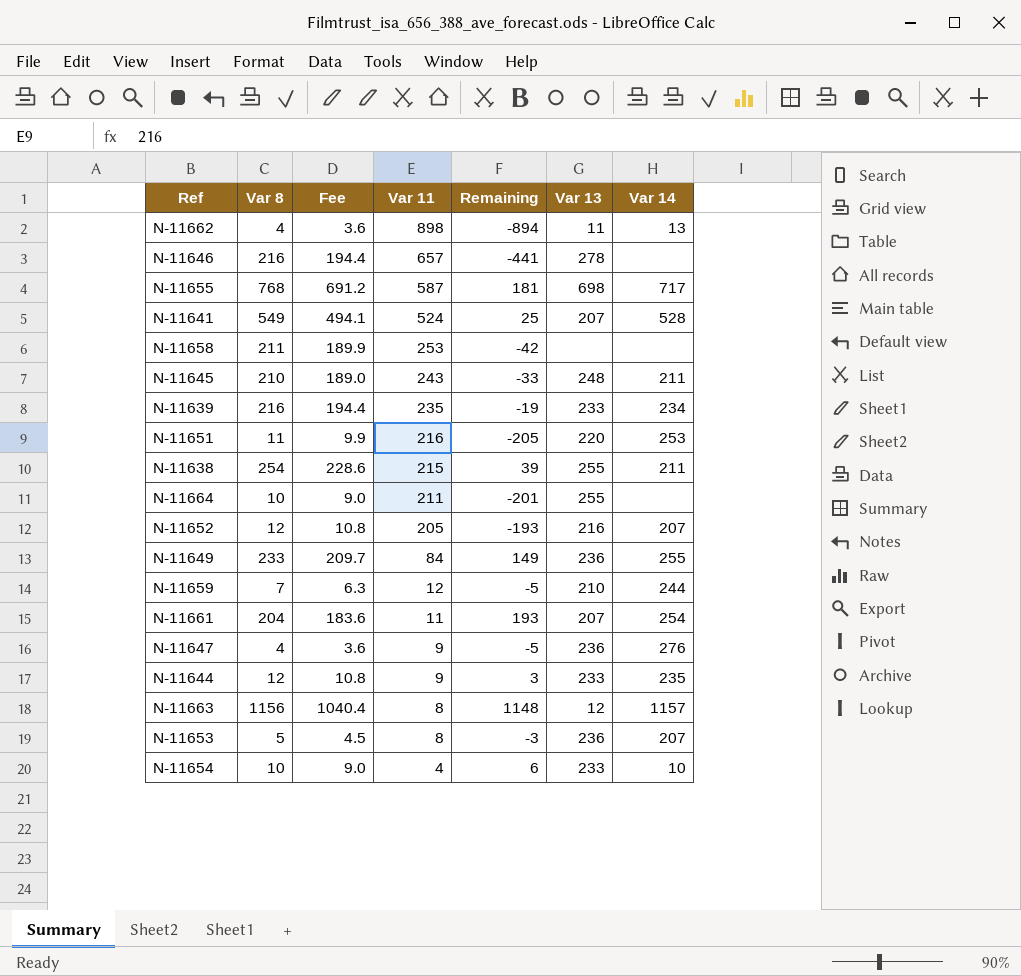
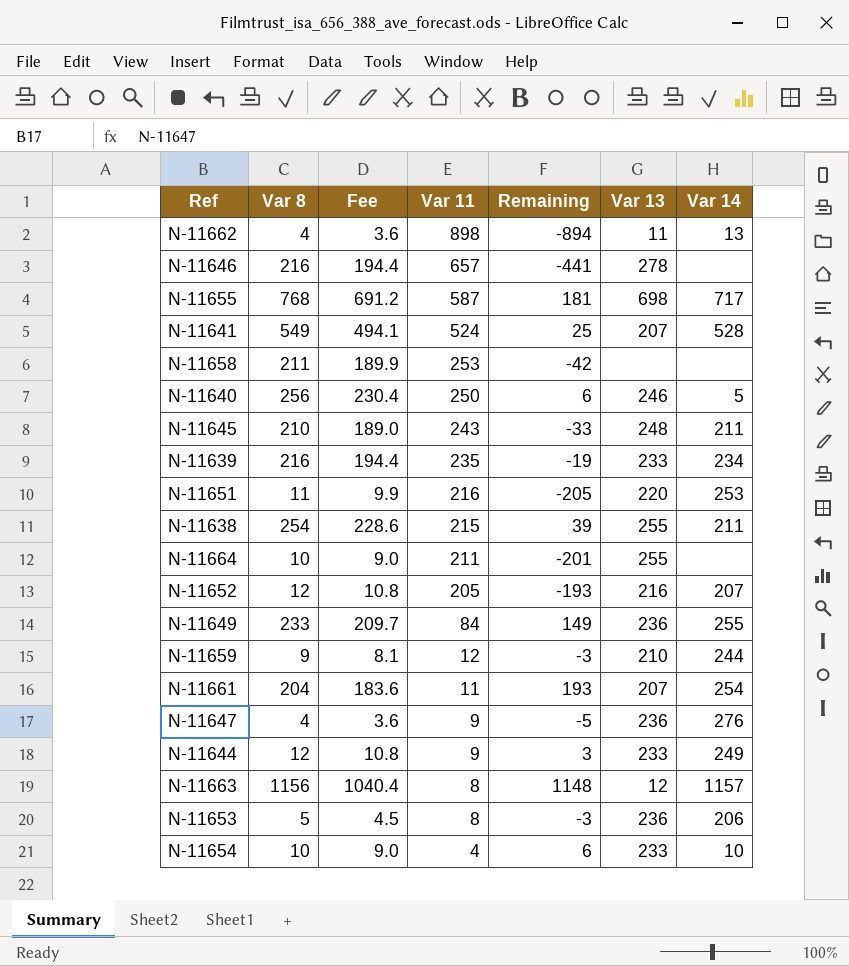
row N-11640: none -> 256 | 230.4 | 250 | 6 | 246 | 5
N-11659 | Var 8: 7 -> 9
N-11659 | Fee: 6.3 -> 8.1
N-11659 | Remaining: -5 -> -3
N-11644 | Var 14: 235 -> 249
N-11653 | Var 14: 207 -> 206

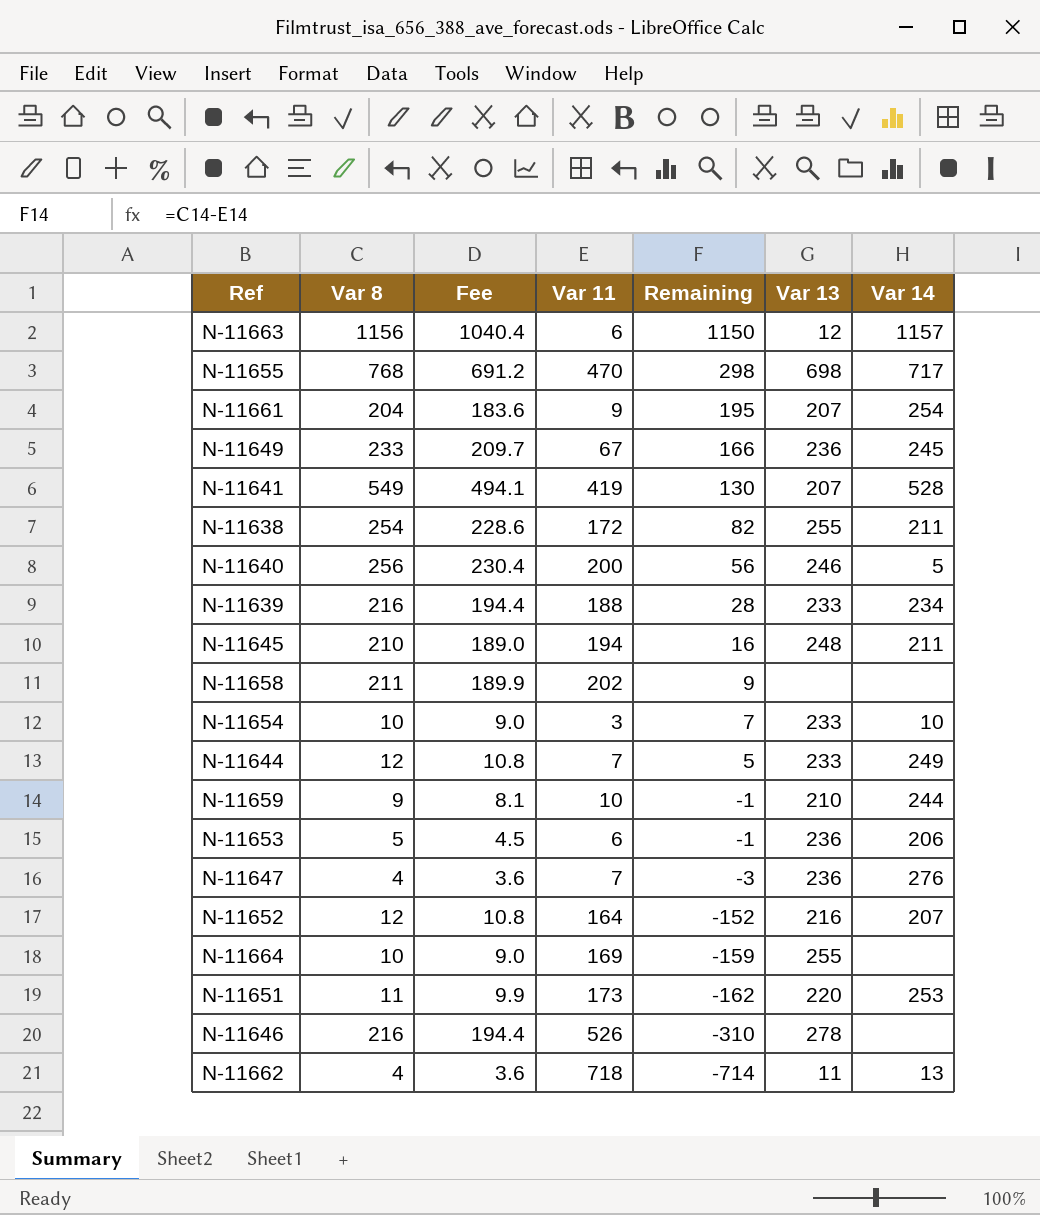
row order: Var 11 descending -> Remaining descending
N-11663 | Var 11: 8 -> 6
N-11663 | Remaining: 1148 -> 1150
N-11655 | Var 11: 587 -> 470
N-11655 | Remaining: 181 -> 298
N-11661 | Var 11: 11 -> 9
N-11661 | Remaining: 193 -> 195
N-11649 | Var 11: 84 -> 67
N-11649 | Remaining: 149 -> 166
N-11649 | Var 14: 255 -> 245
N-11641 | Var 11: 524 -> 419
N-11641 | Remaining: 25 -> 130
N-11638 | Var 11: 215 -> 172
N-11638 | Remaining: 39 -> 82
N-11640 | Var 11: 250 -> 200
N-11640 | Remaining: 6 -> 56
N-11639 | Var 11: 235 -> 188
N-11639 | Remaining: -19 -> 28
N-11645 | Var 11: 243 -> 194
N-11645 | Remaining: -33 -> 16
N-11658 | Var 11: 253 -> 202
N-11658 | Remaining: -42 -> 9
N-11654 | Var 11: 4 -> 3
N-11654 | Remaining: 6 -> 7
N-11644 | Var 11: 9 -> 7
N-11644 | Remaining: 3 -> 5
N-11659 | Var 11: 12 -> 10
N-11659 | Remaining: -3 -> -1
N-11653 | Var 11: 8 -> 6
N-11653 | Remaining: -3 -> -1
N-11647 | Var 11: 9 -> 7
N-11647 | Remaining: -5 -> -3
N-11652 | Var 11: 205 -> 164
N-11652 | Remaining: -193 -> -152
N-11664 | Var 11: 211 -> 169
N-11664 | Remaining: -201 -> -159
N-11651 | Var 11: 216 -> 173
N-11651 | Remaining: -205 -> -162
N-11646 | Var 11: 657 -> 526
N-11646 | Remaining: -441 -> -310
N-11662 | Var 11: 898 -> 718
N-11662 | Remaining: -894 -> -714

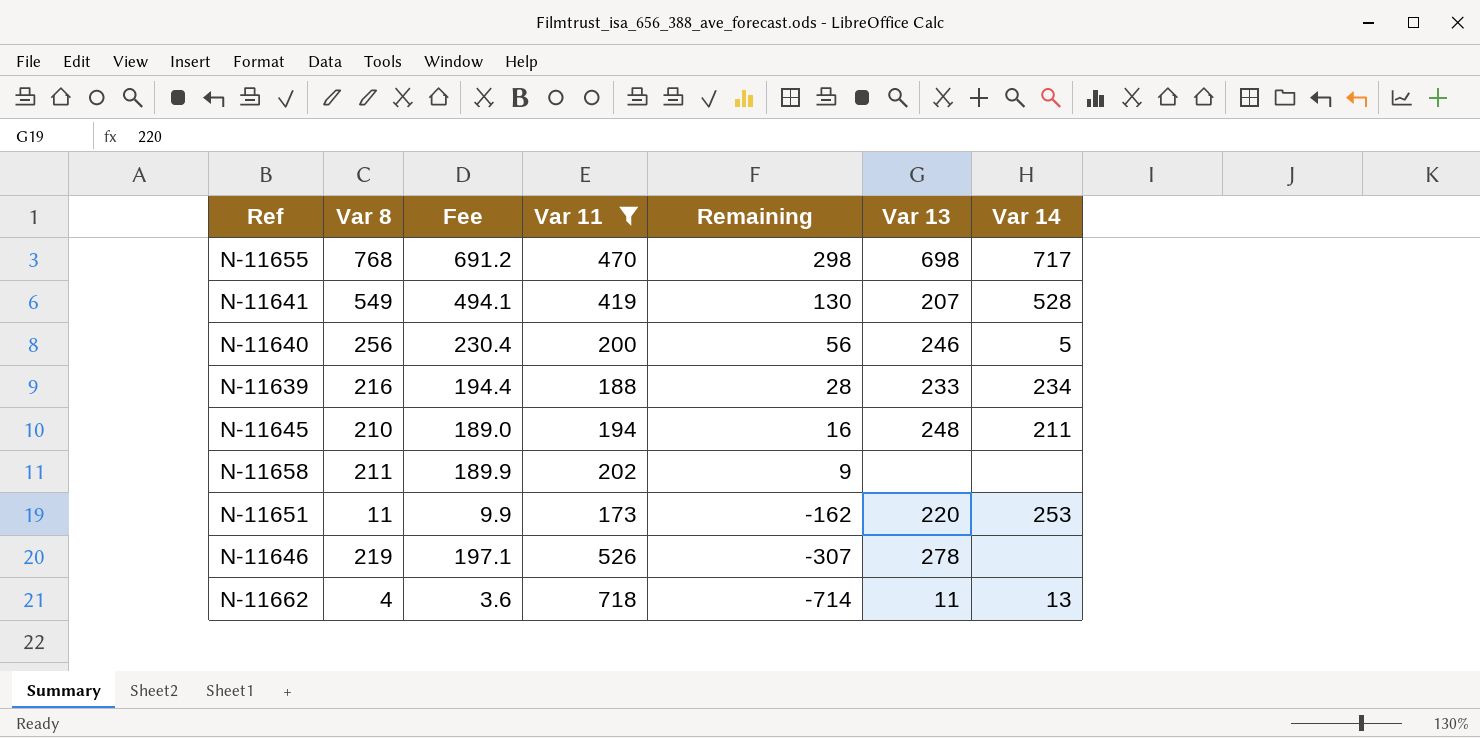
filter: none -> Var 11 >= 173
N-11646 | Var 8: 216 -> 219
N-11646 | Fee: 194.4 -> 197.1
N-11646 | Remaining: -310 -> -307

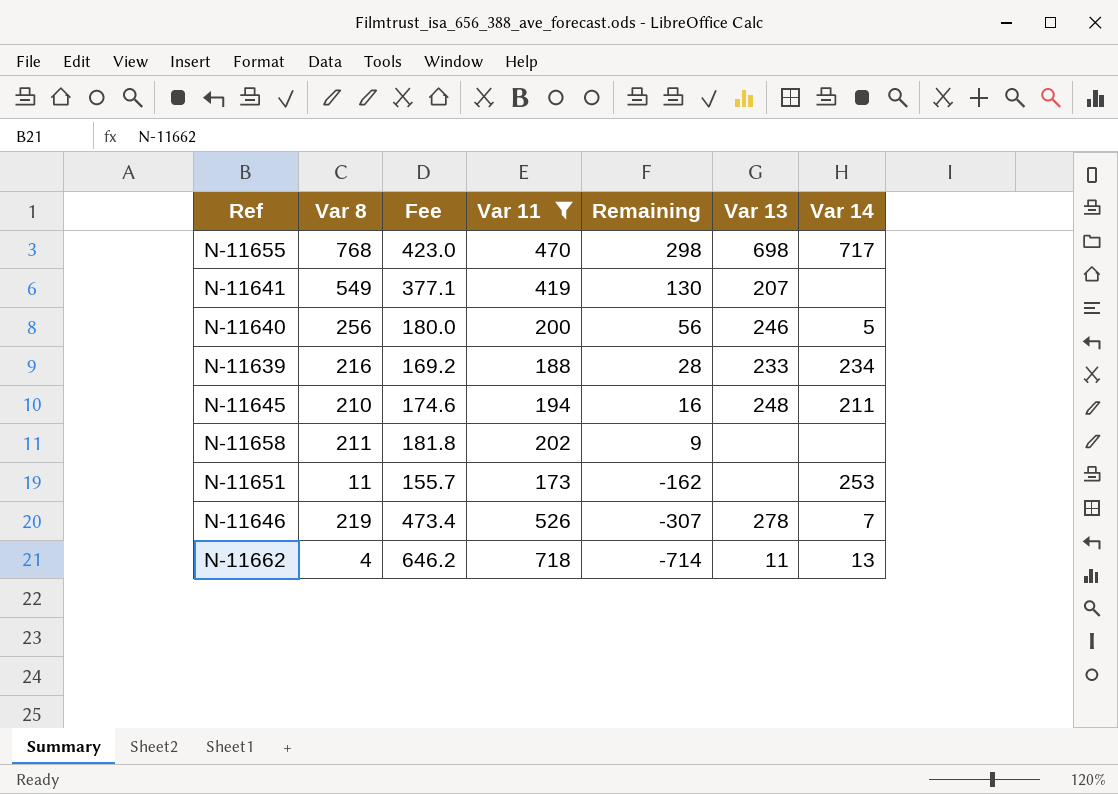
column Fee | formula: [Var 8] * 0.9 -> [Var 11] * 0.9
N-11641 | Var 14: 528 -> none
N-11651 | Var 13: 220 -> none
N-11646 | Var 14: none -> 7

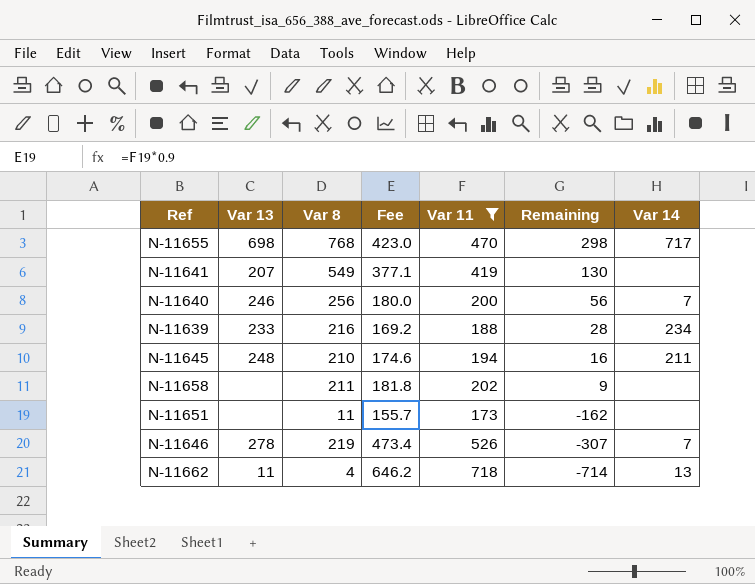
column Var 13 | position: 6 -> 2
N-11640 | Var 14: 5 -> 7
N-11651 | Var 14: 253 -> none

